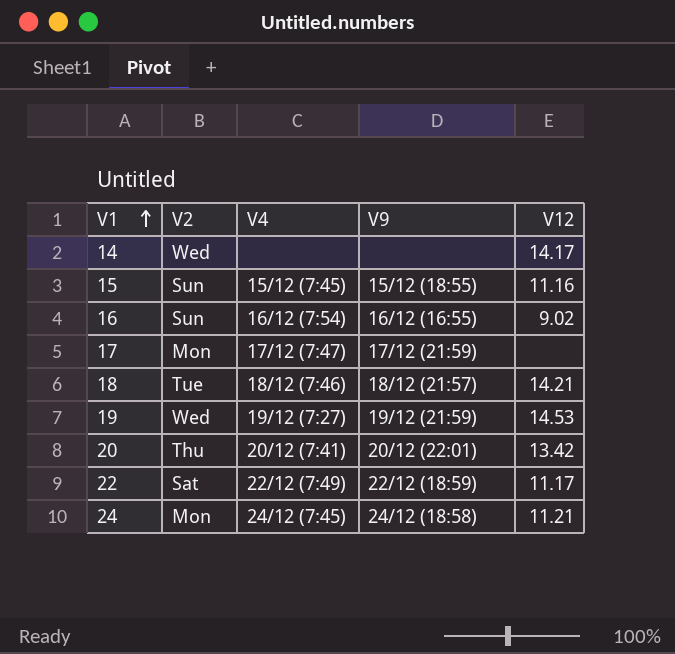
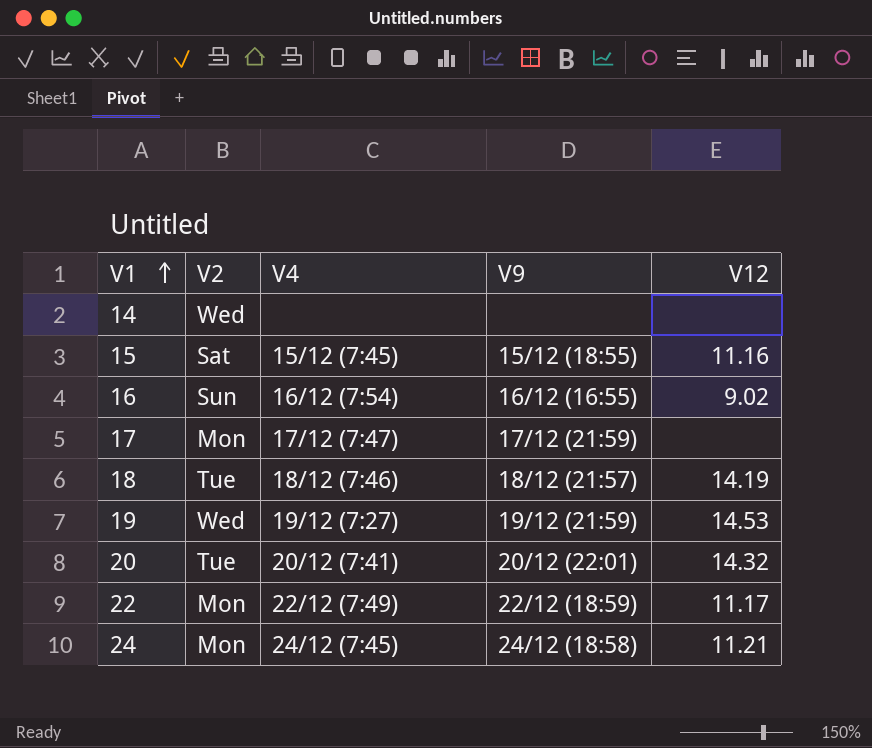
14 | V12: 14.17 -> none
15 | V2: Sun -> Sat
18 | V12: 14.21 -> 14.19
20 | V2: Thu -> Tue
20 | V12: 13.42 -> 14.32
22 | V2: Sat -> Mon

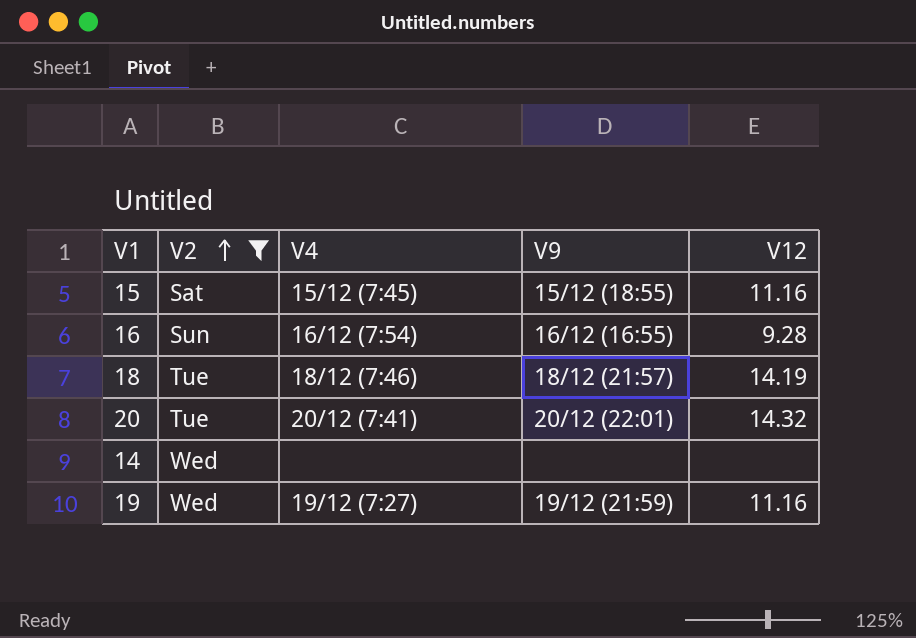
filter: none -> V2 != Mon
row order: V1 ascending -> V2 ascending
16 | V12: 9.02 -> 9.28
19 | V12: 14.53 -> 11.16

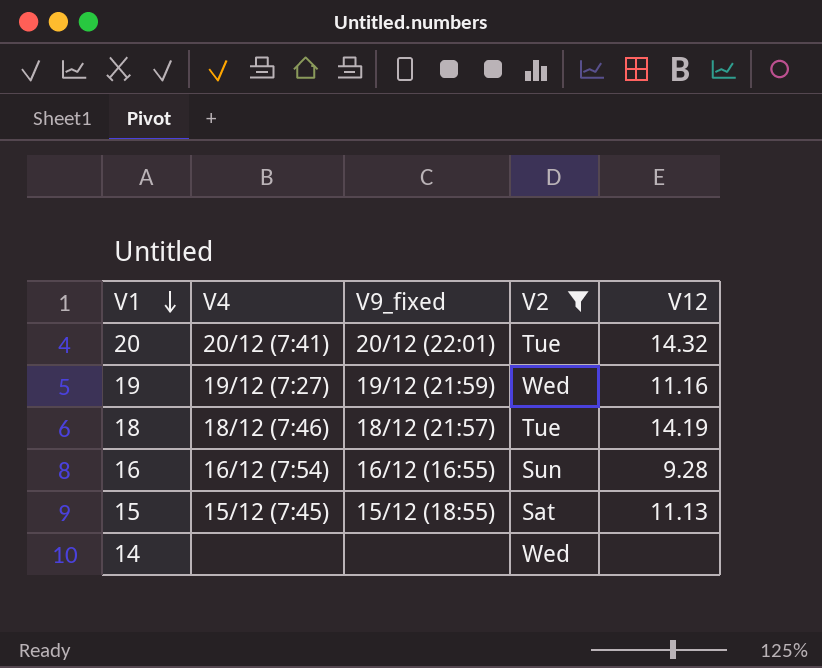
row order: V2 ascending -> V1 descending
column name: V9 -> V9_fixed
column V2 | position: 2 -> 4
15 | V12: 11.16 -> 11.13

